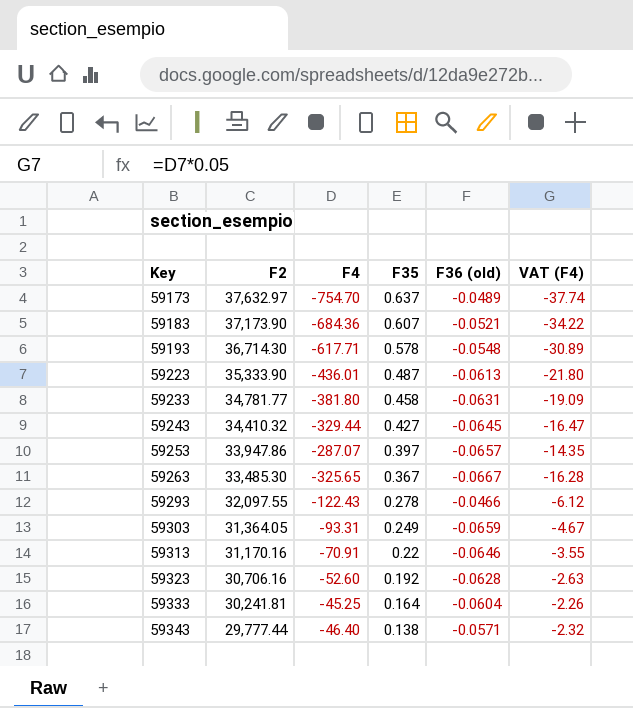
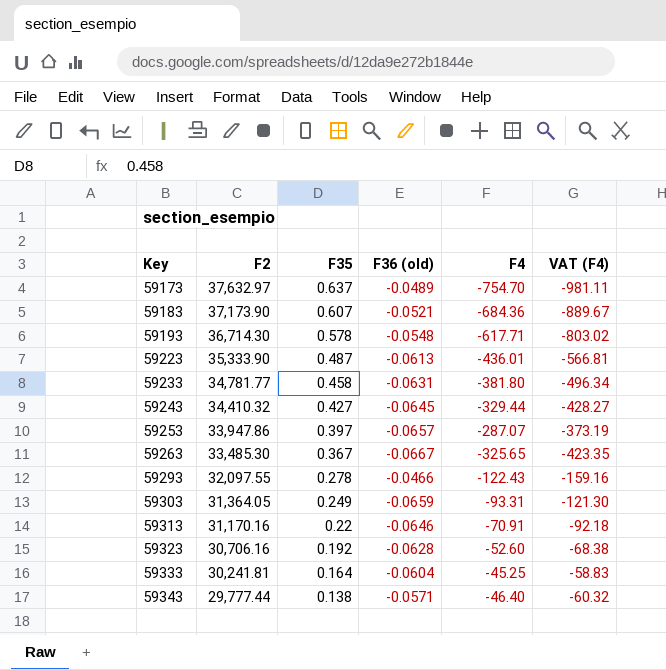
column F4 | position: 3 -> 5
column VAT (F4) | formula: [F4] * 0.05 -> [F4] * 1.3

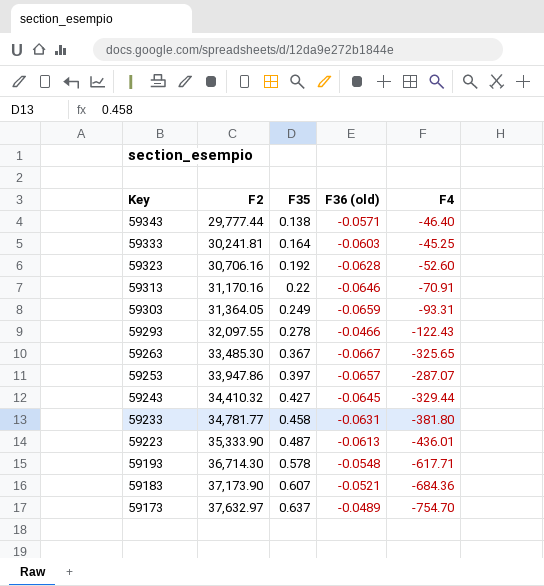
row order: Key ascending -> Key descending
column VAT (F4) | formula: [F4] * 1.3 -> none
59333 | F36 (old): -0.0604 -> -0.0603

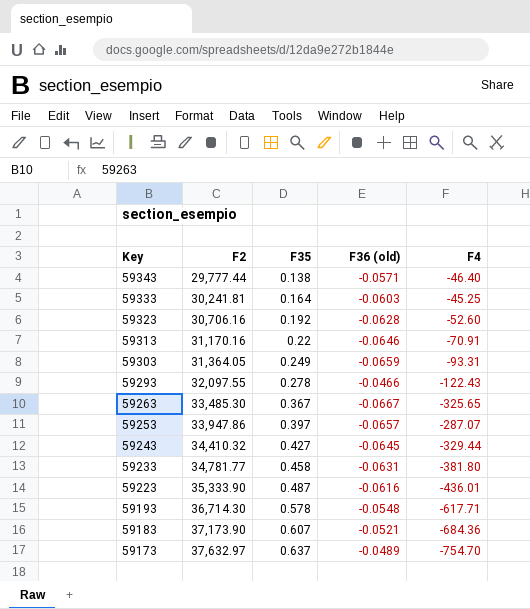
59223 | F36 (old): -0.0613 -> -0.0616

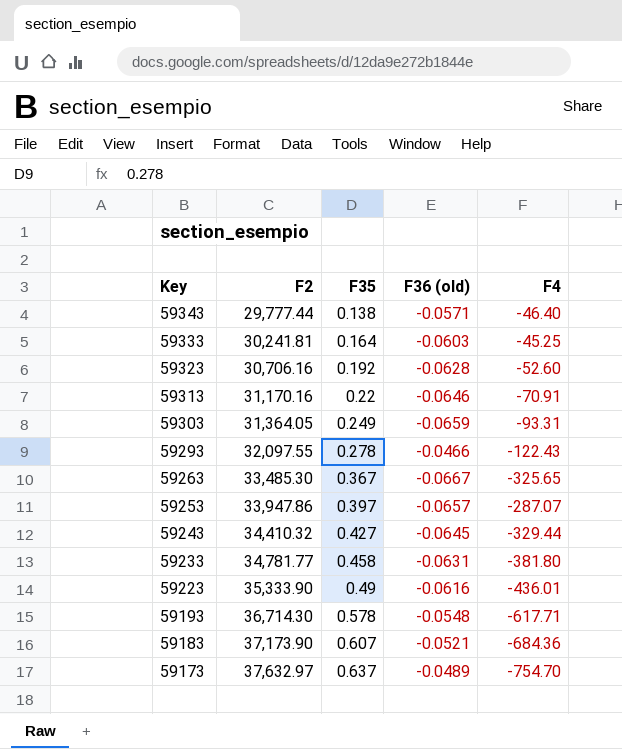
59223 | F35: 0.487 -> 0.49

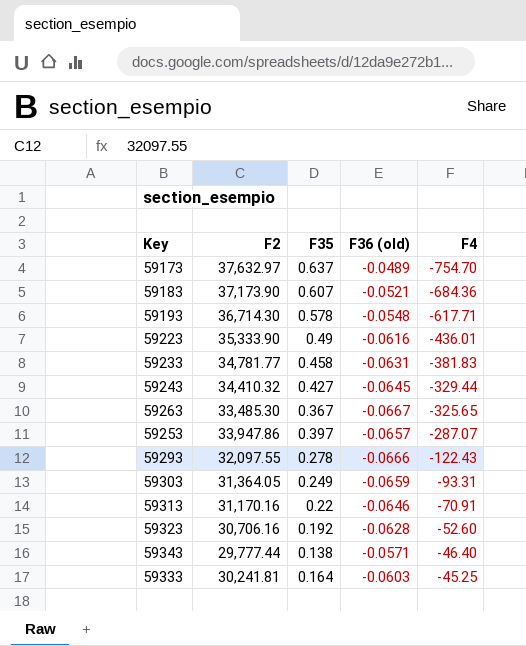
row order: Key descending -> F4 ascending
59233 | F4: -381.80 -> -381.83
59293 | F36 (old): -0.0466 -> -0.0666

